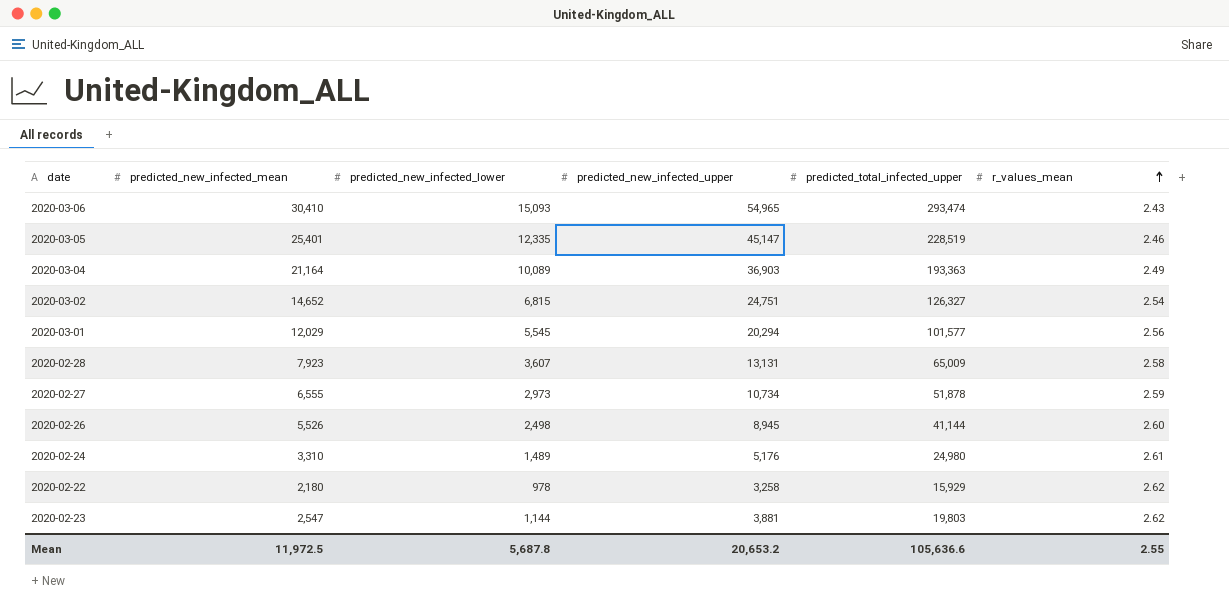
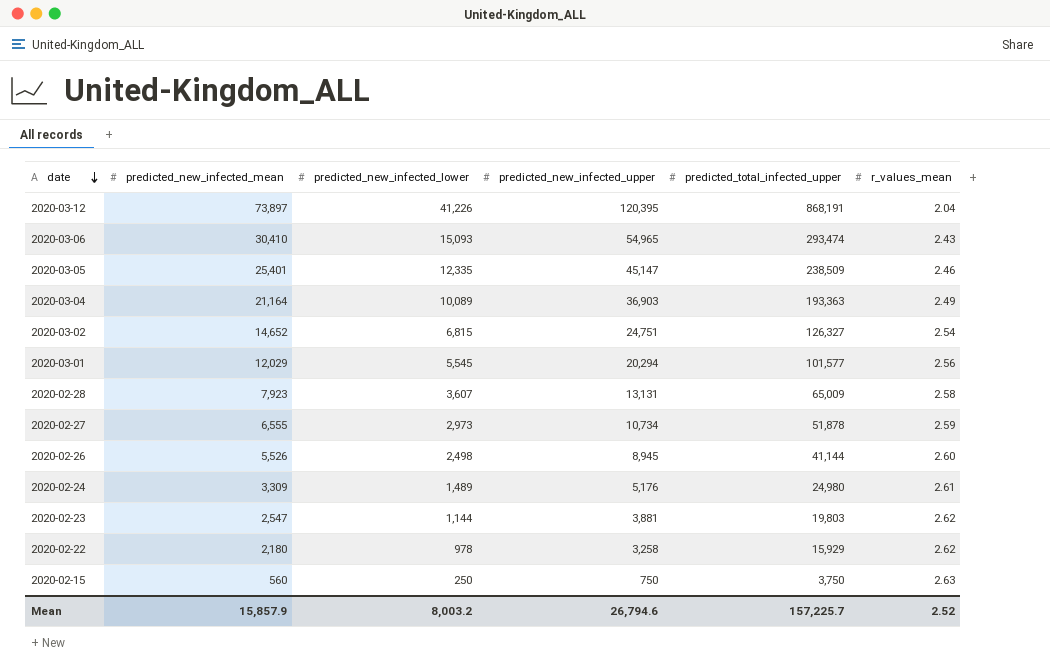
row order: r_values_mean ascending -> date descending
row 2020-03-12: none -> 73,897 | 41,226 | 120,395 | 868,191 | 2.04
2020-03-05 | predicted_total_infected_upper: 228,519 -> 238,509
2020-02-24 | predicted_new_infected_mean: 3,310 -> 3,309
row 2020-02-15: none -> 560 | 250 | 750 | 3,750 | 2.63
Mean | predicted_new_infected_mean: 11,972.5 -> 15,857.9
Mean | predicted_new_infected_lower: 5,687.8 -> 8,003.2
Mean | predicted_new_infected_upper: 20,653.2 -> 26,794.6
Mean | predicted_total_infected_upper: 105,636.6 -> 157,225.7
Mean | r_values_mean: 2.55 -> 2.52

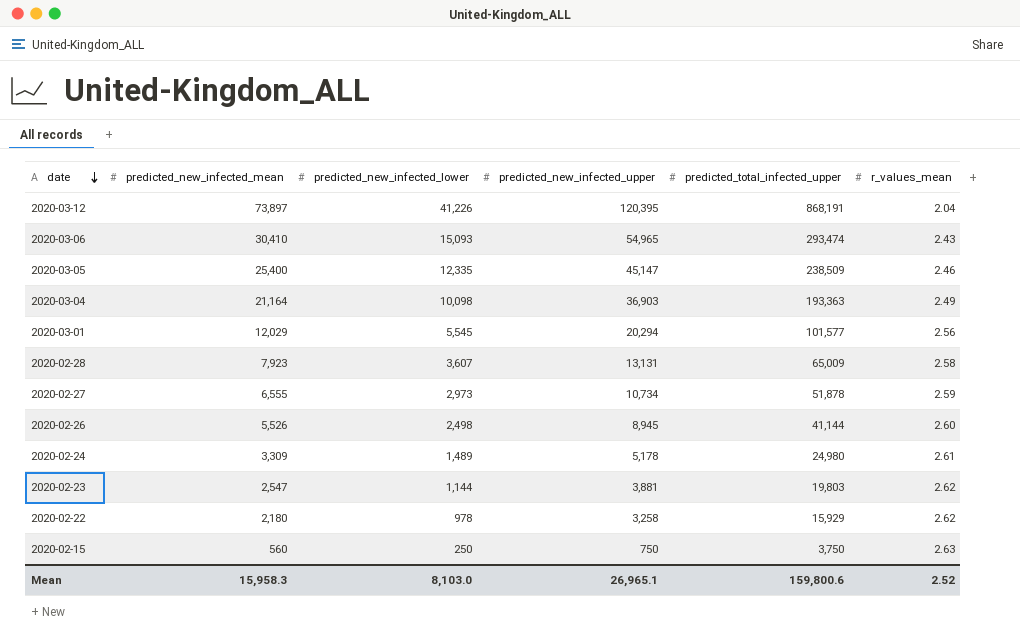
row 2020-03-02: 14,652 | 6,815 | 24,751 | 126,327 | 2.54 -> none
2020-03-05 | predicted_new_infected_mean: 25,401 -> 25,400
2020-03-04 | predicted_new_infected_lower: 10,089 -> 10,098
2020-02-24 | predicted_new_infected_upper: 5,176 -> 5,178
Mean | predicted_new_infected_mean: 15,857.9 -> 15,958.3
Mean | predicted_new_infected_lower: 8,003.2 -> 8,103.0
Mean | predicted_new_infected_upper: 26,794.6 -> 26,965.1
Mean | predicted_total_infected_upper: 157,225.7 -> 159,800.6

